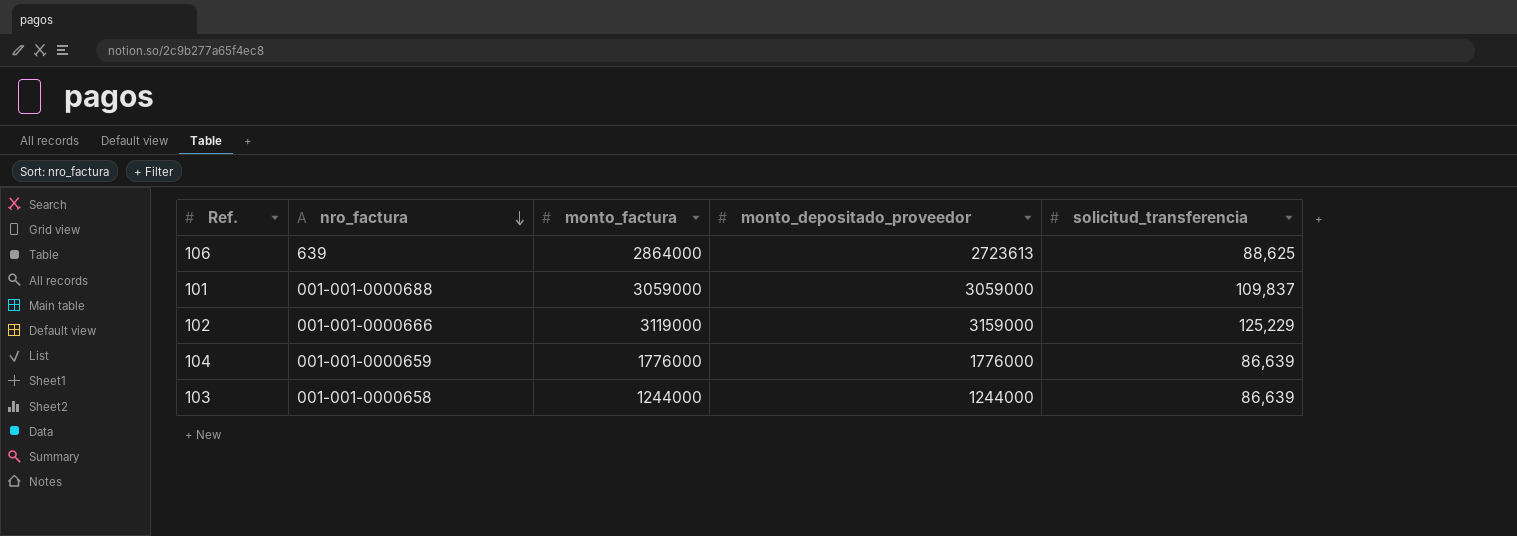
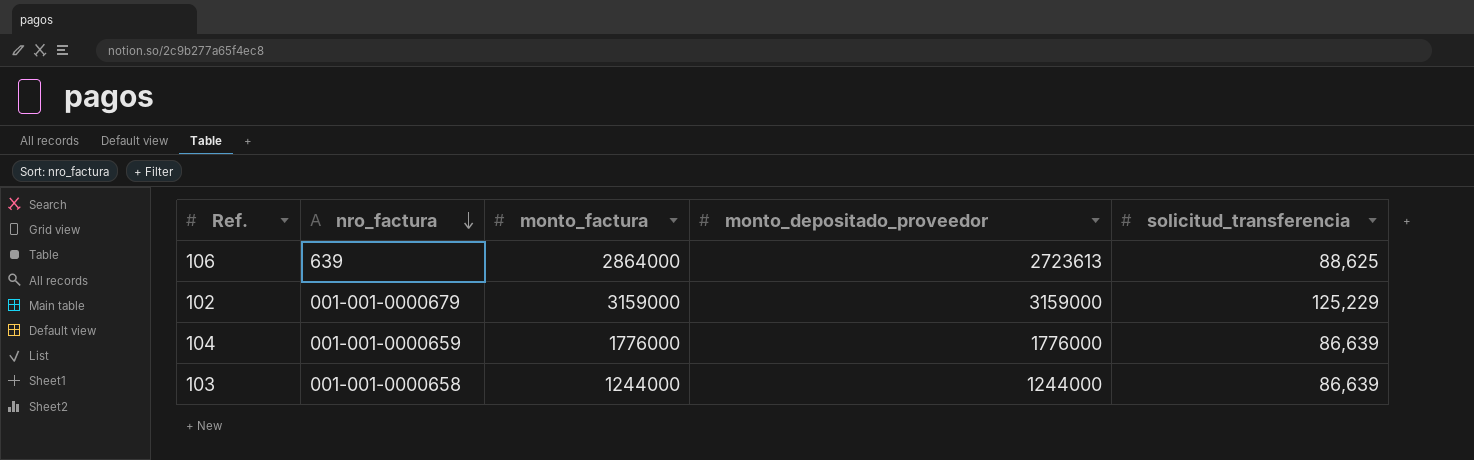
row 101: 001-001-0000688 | 3059000 | 3059000 | 109,837 -> none
102 | nro_factura: 001-001-0000666 -> 001-001-0000679
102 | monto_factura: 3119000 -> 3159000

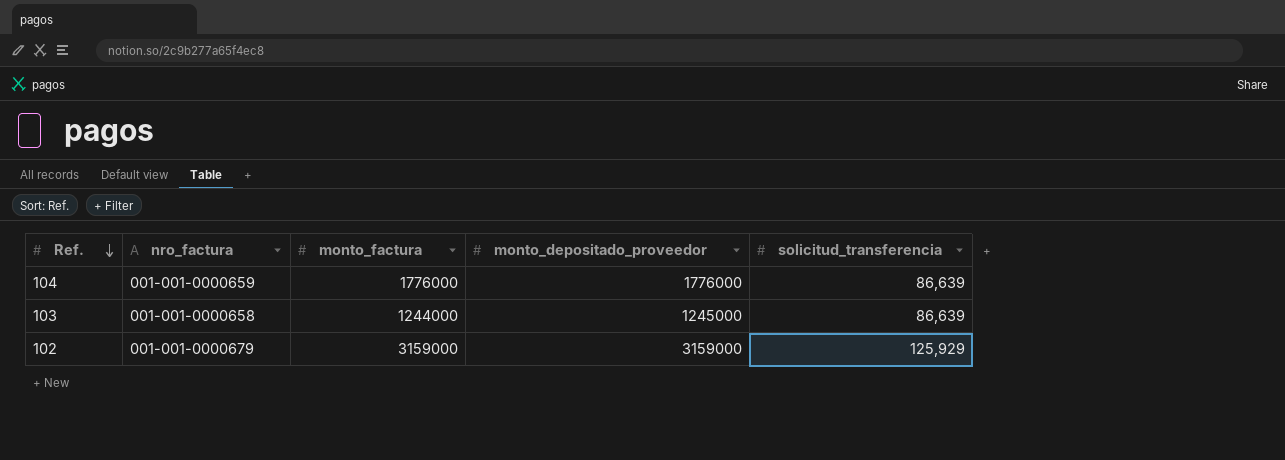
row order: nro_factura descending -> Ref. descending
row 106: 639 | 2864000 | 2723613 | 88,625 -> none
103 | monto_depositado_proveedor: 1244000 -> 1245000
102 | solicitud_transferencia: 125,229 -> 125,929

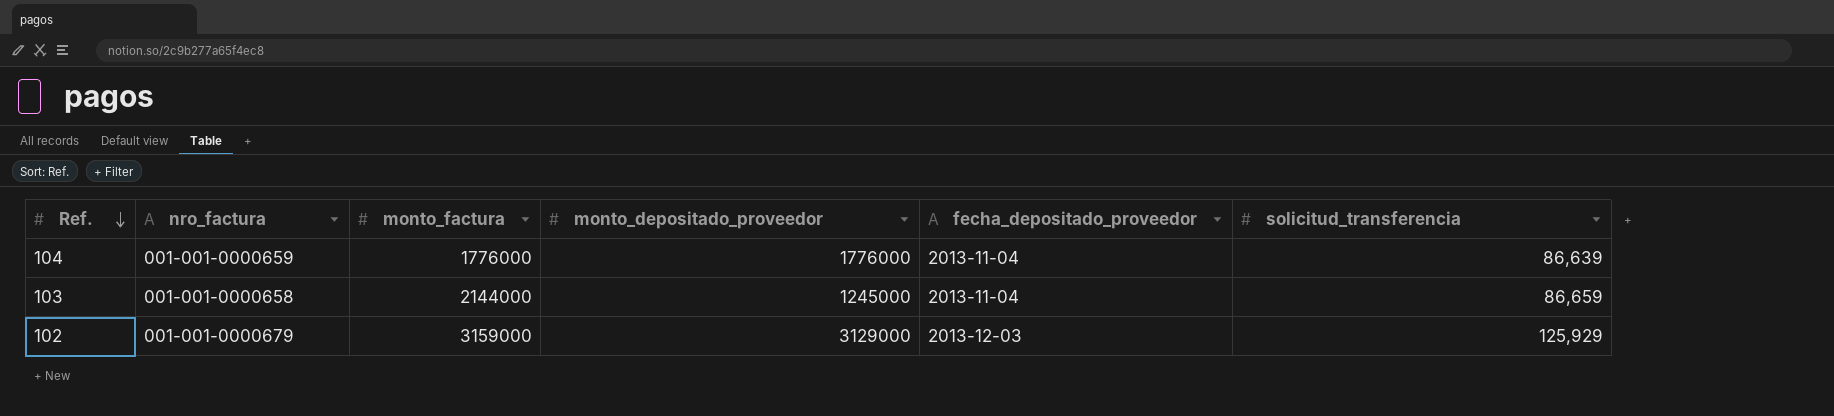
column fecha_depositado_proveedor | position: none -> 5
103 | monto_factura: 1244000 -> 2144000
103 | solicitud_transferencia: 86,639 -> 86,659
102 | monto_depositado_proveedor: 3159000 -> 3129000

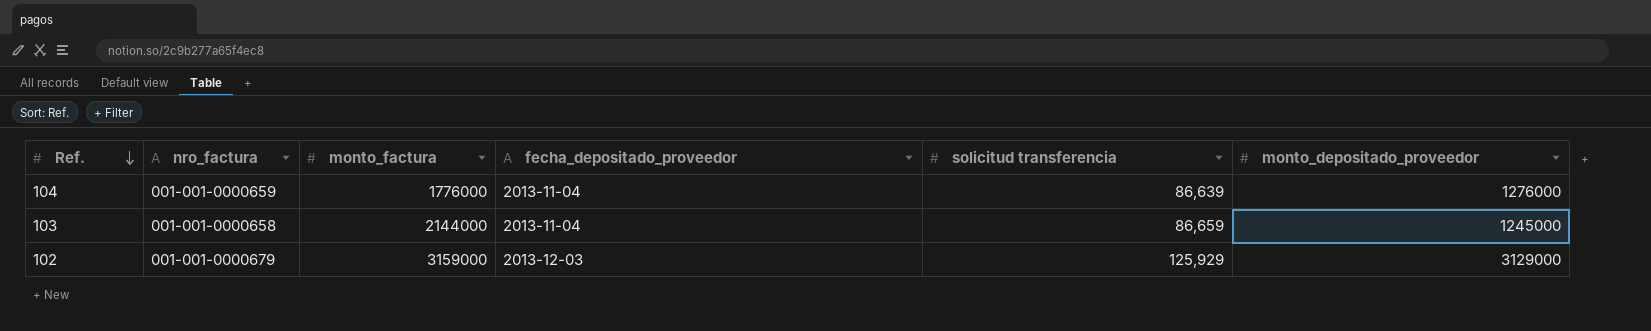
column name: solicitud_transferencia -> solicitud transferencia
column monto_depositado_proveedor | position: 4 -> 6
104 | monto_depositado_proveedor: 1776000 -> 1276000

